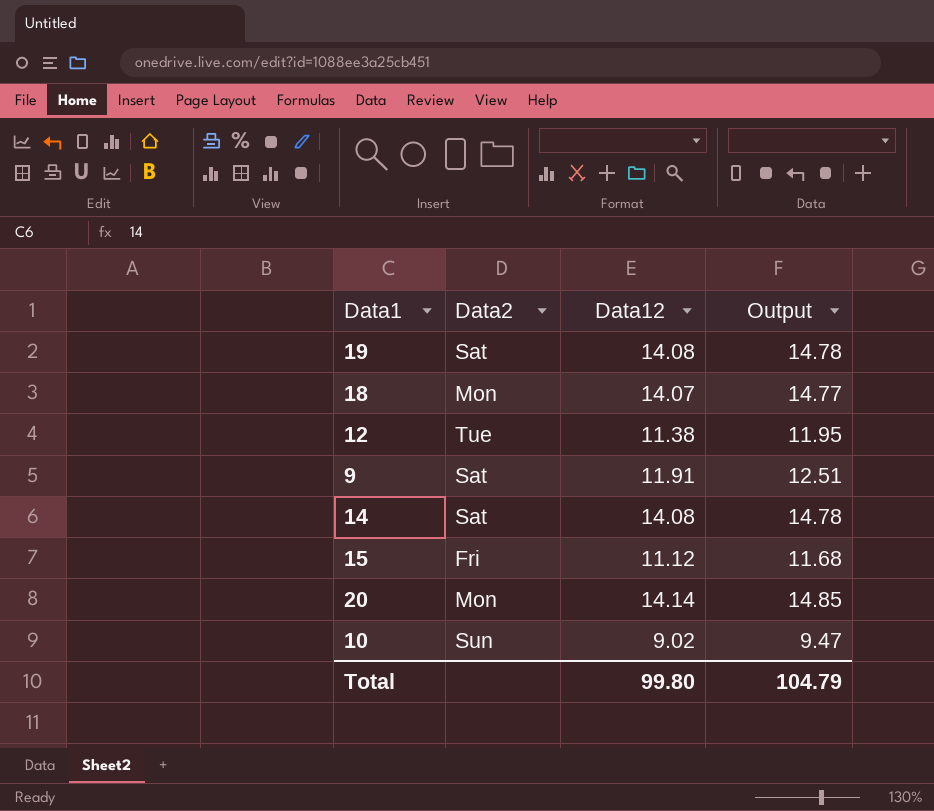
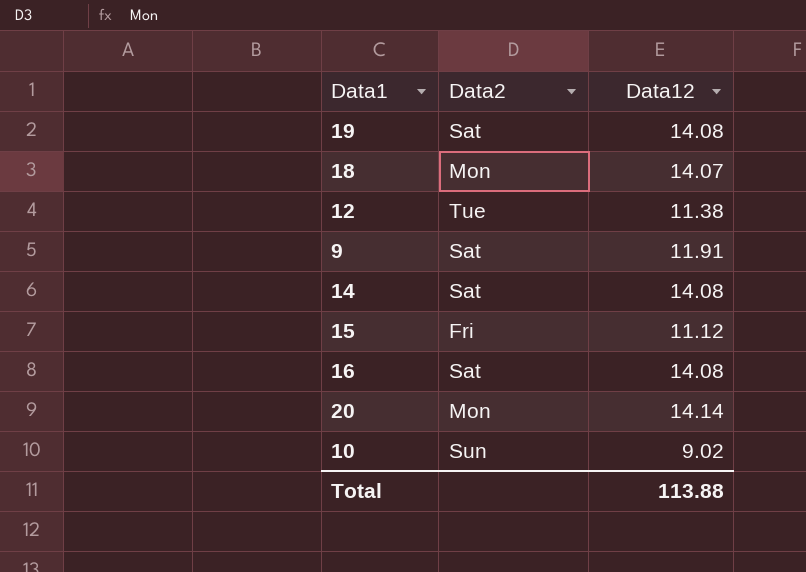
column Output | formula: [Data12] * 1.05 -> none
row 16: none -> Sat | 14.08
Total | Data12: 99.80 -> 113.88

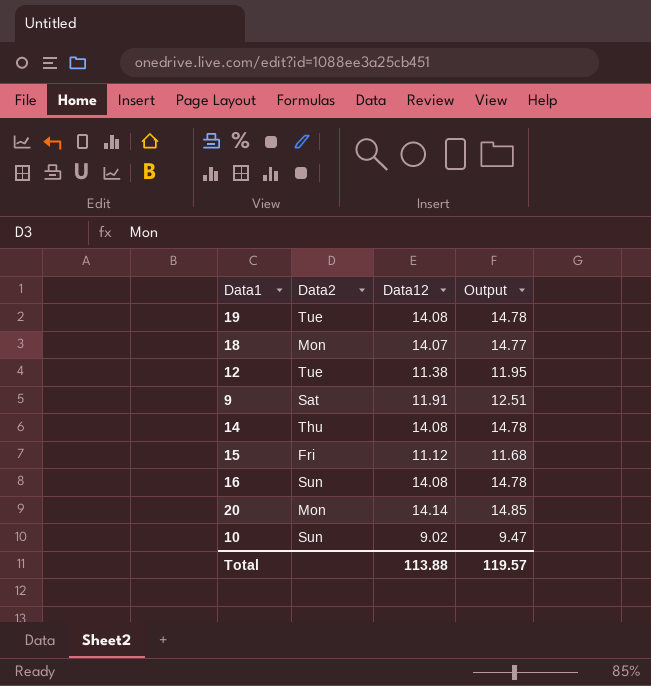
column Output | formula: none -> [Data12] * 1.05
19 | Data2: Sat -> Tue
14 | Data2: Sat -> Thu
16 | Data2: Sat -> Sun

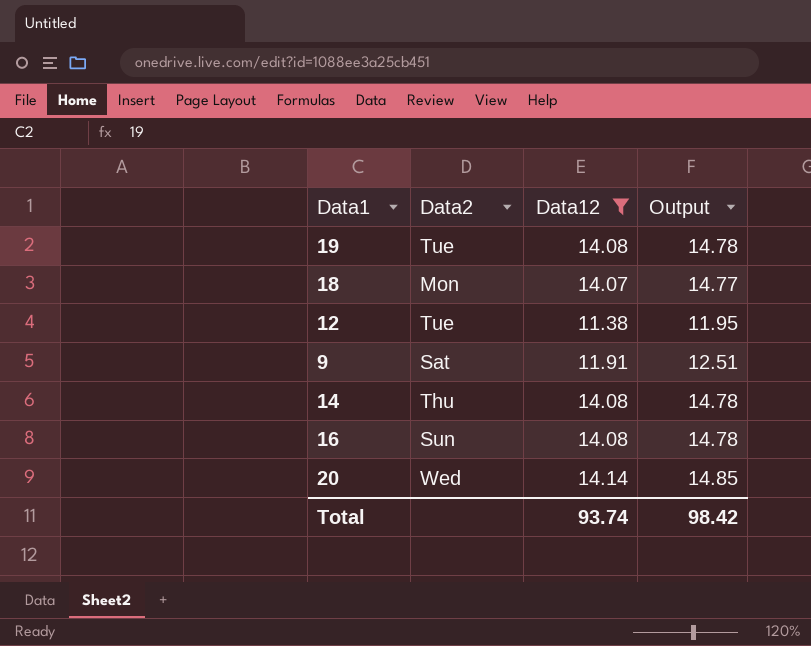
filter: none -> Data12 >= 11.38
20 | Data2: Mon -> Wed
Total | Data12: 113.88 -> 93.74
Total | Output: 119.57 -> 98.42

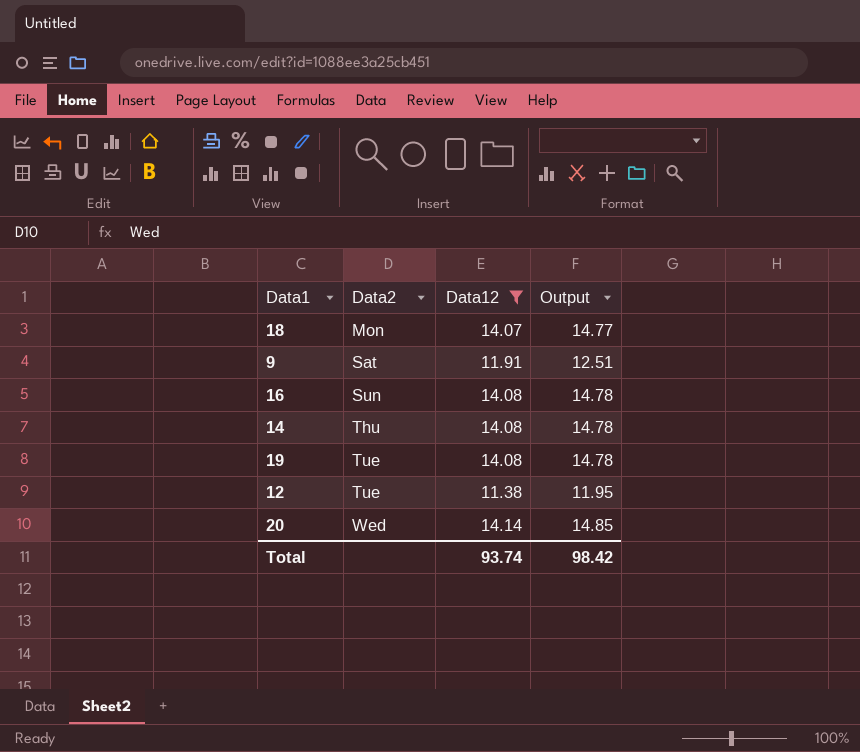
row order: none -> Data2 ascending

